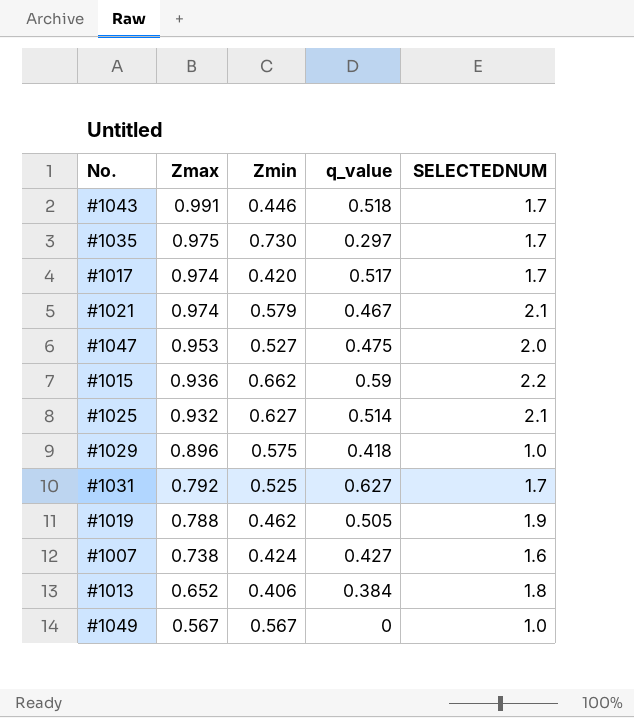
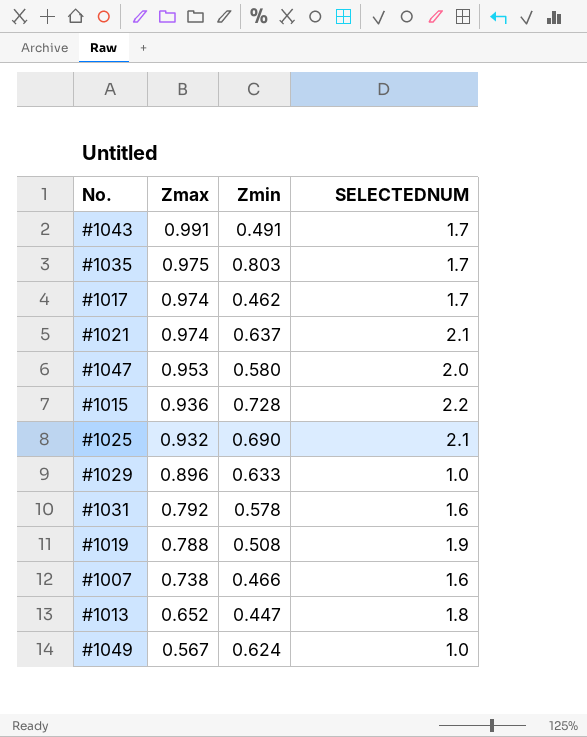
column q_value | position: 4 -> none
#1043 | Zmin: 0.446 -> 0.491
#1035 | Zmin: 0.730 -> 0.803
#1017 | Zmin: 0.420 -> 0.462
#1021 | Zmin: 0.579 -> 0.637
#1047 | Zmin: 0.527 -> 0.580
#1015 | Zmin: 0.662 -> 0.728
#1025 | Zmin: 0.627 -> 0.690
#1029 | Zmin: 0.575 -> 0.633
#1031 | Zmin: 0.525 -> 0.578
#1031 | SELECTEDNUM: 1.7 -> 1.6
#1019 | Zmin: 0.462 -> 0.508
#1007 | Zmin: 0.424 -> 0.466
#1013 | Zmin: 0.406 -> 0.447
#1049 | Zmin: 0.567 -> 0.624

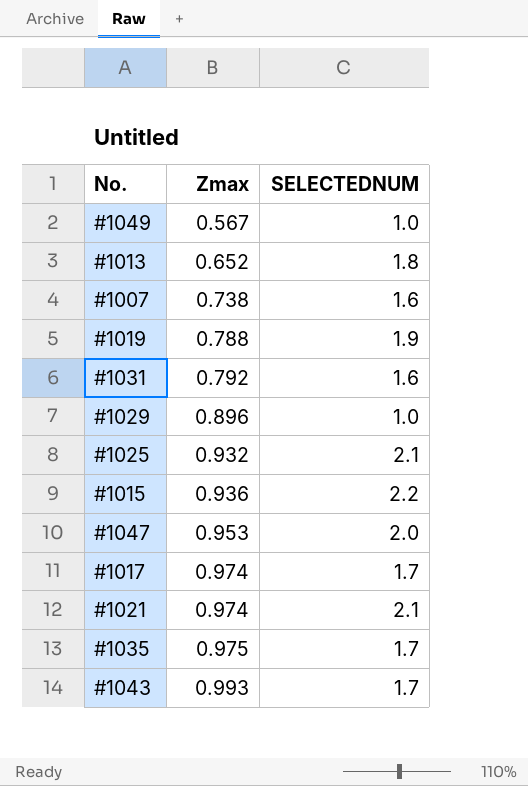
row order: Zmax descending -> Zmax ascending
column Zmin | position: 3 -> none
#1043 | Zmax: 0.991 -> 0.993

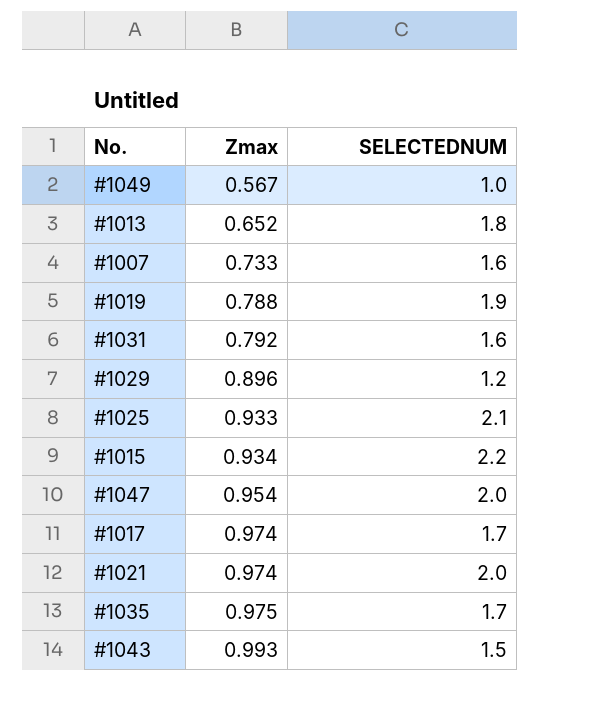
#1007 | Zmax: 0.738 -> 0.733
#1029 | SELECTEDNUM: 1.0 -> 1.2
#1025 | Zmax: 0.932 -> 0.933
#1015 | Zmax: 0.936 -> 0.934
#1047 | Zmax: 0.953 -> 0.954
#1021 | SELECTEDNUM: 2.1 -> 2.0
#1043 | SELECTEDNUM: 1.7 -> 1.5

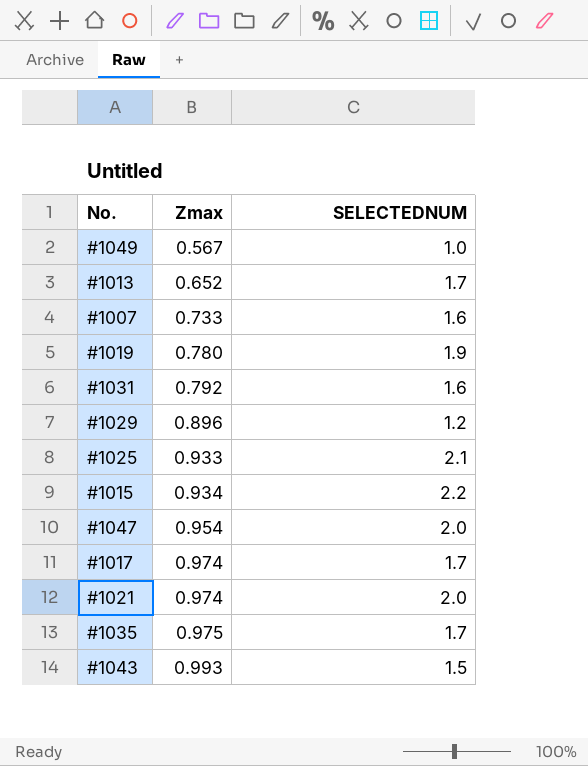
#1013 | SELECTEDNUM: 1.8 -> 1.7
#1019 | Zmax: 0.788 -> 0.780

